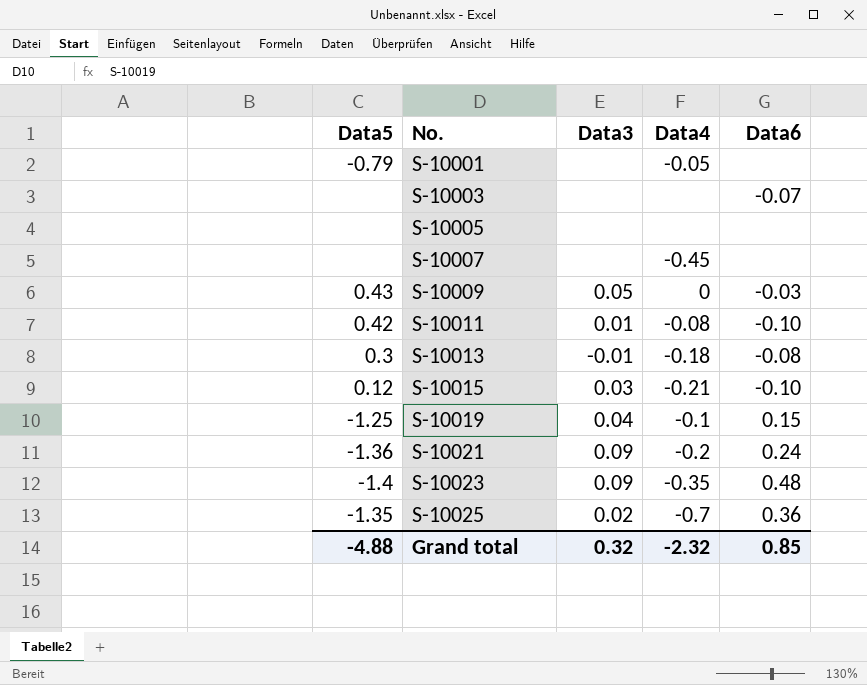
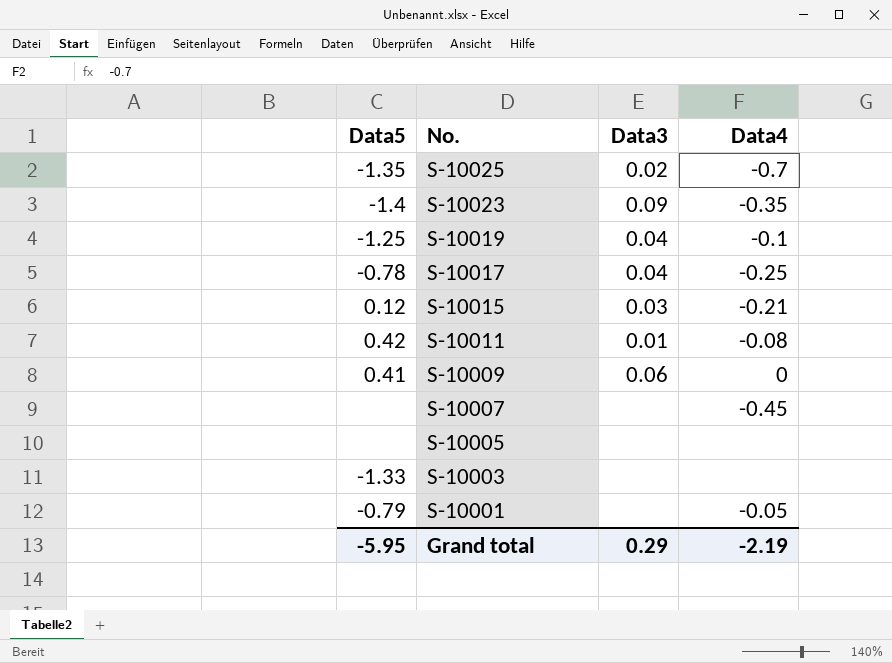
row order: No. ascending -> No. descending
column Data6 | position: 5 -> none
row S-10013: 0.3 | -0.01 | -0.18 | -0.08 -> none
row S-10021: -1.36 | 0.09 | -0.2 | 0.24 -> none
row S-10017: none -> -0.78 | 0.04 | -0.25
S-10009 | Data5: 0.43 -> 0.41
S-10009 | Data3: 0.05 -> 0.06
S-10003 | Data5: none -> -1.33
Grand total | Data5: -4.88 -> -5.95
Grand total | Data3: 0.32 -> 0.29
Grand total | Data4: -2.32 -> -2.19

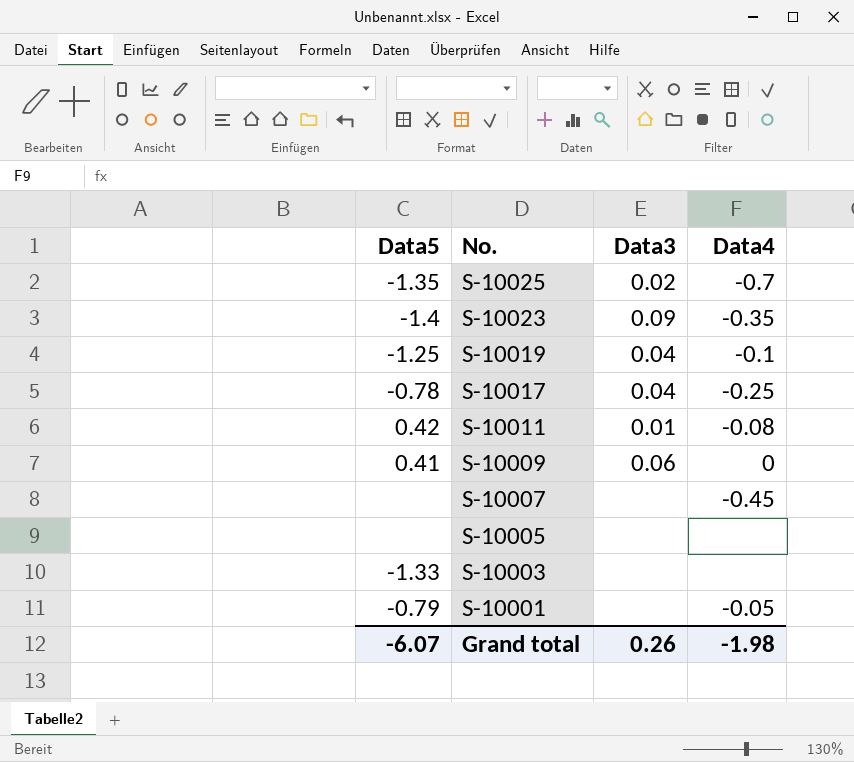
row S-10015: 0.12 | 0.03 | -0.21 -> none
Grand total | Data5: -5.95 -> -6.07
Grand total | Data3: 0.29 -> 0.26
Grand total | Data4: -2.19 -> -1.98

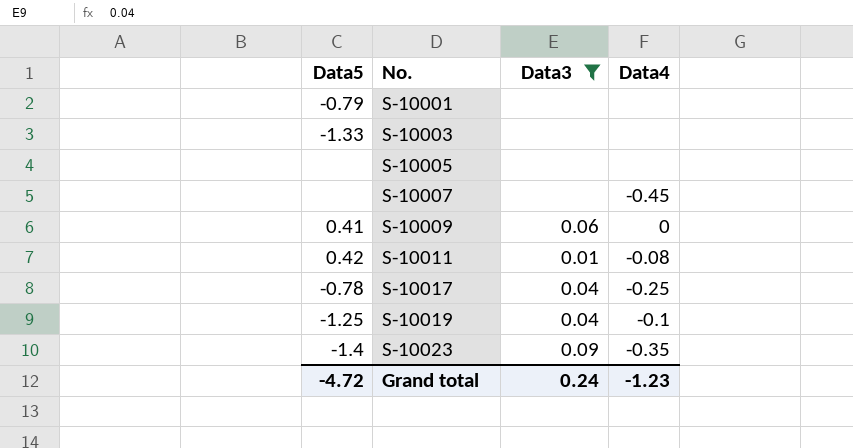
filter: none -> Data3 != 0.02
row order: No. descending -> No. ascending
S-10001 | Data4: -0.05 -> none
Grand total | Data5: -6.07 -> -4.72
Grand total | Data3: 0.26 -> 0.24
Grand total | Data4: -1.98 -> -1.23

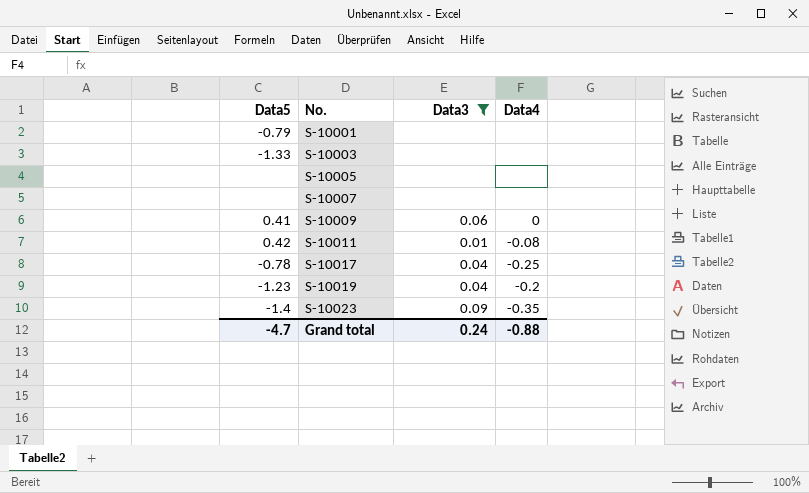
S-10007 | Data4: -0.45 -> none
S-10019 | Data5: -1.25 -> -1.23
S-10019 | Data4: -0.1 -> -0.2
Grand total | Data5: -4.72 -> -4.7
Grand total | Data4: -1.23 -> -0.88

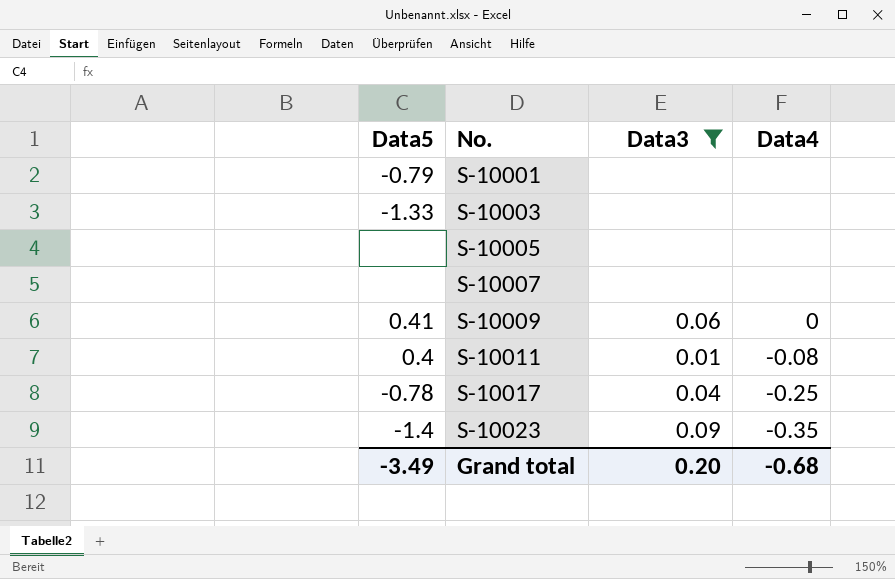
row S-10019: -1.23 | 0.04 | -0.2 -> none
S-10011 | Data5: 0.42 -> 0.4
Grand total | Data5: -4.7 -> -3.49
Grand total | Data3: 0.24 -> 0.20
Grand total | Data4: -0.88 -> -0.68

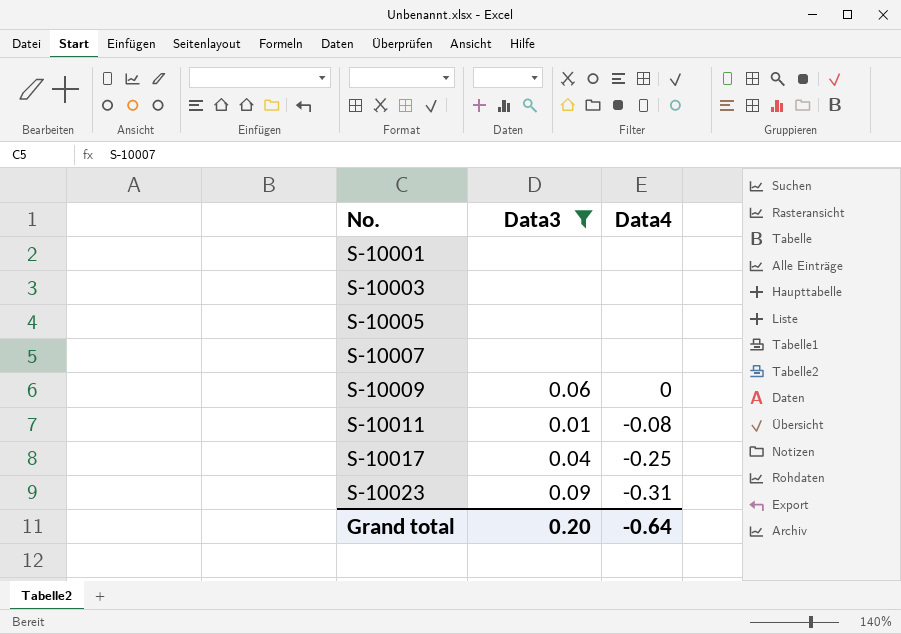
column Data5 | position: 1 -> none
S-10023 | Data4: -0.35 -> -0.31
Grand total | Data4: -0.68 -> -0.64

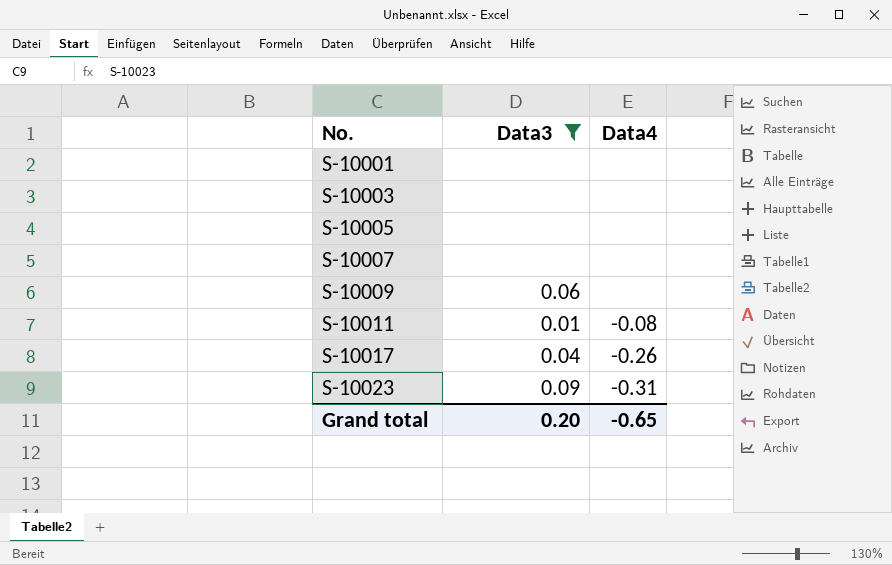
S-10009 | Data4: 0 -> none
S-10017 | Data4: -0.25 -> -0.26
Grand total | Data4: -0.64 -> -0.65

